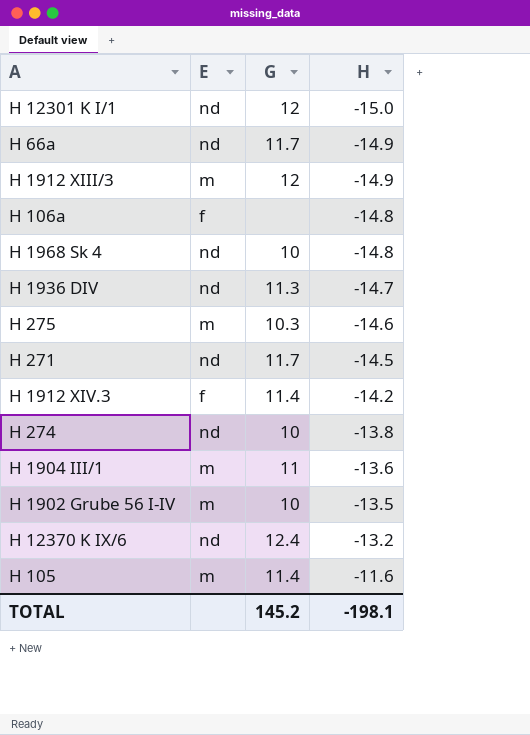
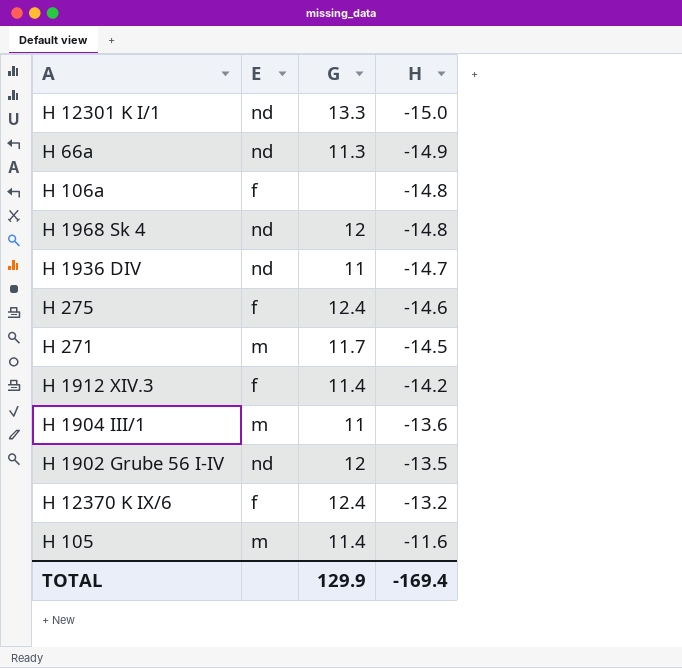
row H 1912 XIII/3: m | 12 | -14.9 -> none
row H 274: nd | 10 | -13.8 -> none
H 12301 K I/1 | G: 12 -> 13.3
H 66a | G: 11.7 -> 11.3
H 1968 Sk 4 | G: 10 -> 12
H 1936 DIV | G: 11.3 -> 11
H 275 | E: m -> f
H 275 | G: 10.3 -> 12.4
H 271 | E: nd -> m
H 1902 Grube 56 I-IV | E: m -> nd
H 1902 Grube 56 I-IV | G: 10 -> 12
H 12370 K IX/6 | E: nd -> f
TOTAL | G: 145.2 -> 129.9
TOTAL | H: -198.1 -> -169.4

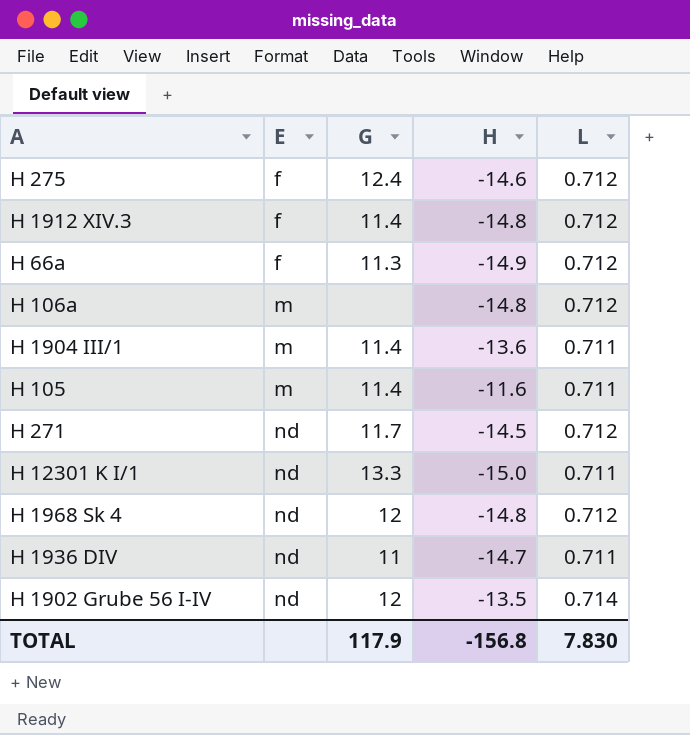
row order: H ascending -> E ascending
column L | position: none -> 5
row H 12370 K IX/6: f | 12.4 | -13.2 -> none
H 1912 XIV.3 | H: -14.2 -> -14.8
H 66a | E: nd -> f
H 106a | E: f -> m
H 1904 III/1 | G: 11 -> 11.4
H 271 | E: m -> nd
TOTAL | G: 129.9 -> 117.9
TOTAL | H: -169.4 -> -156.8

